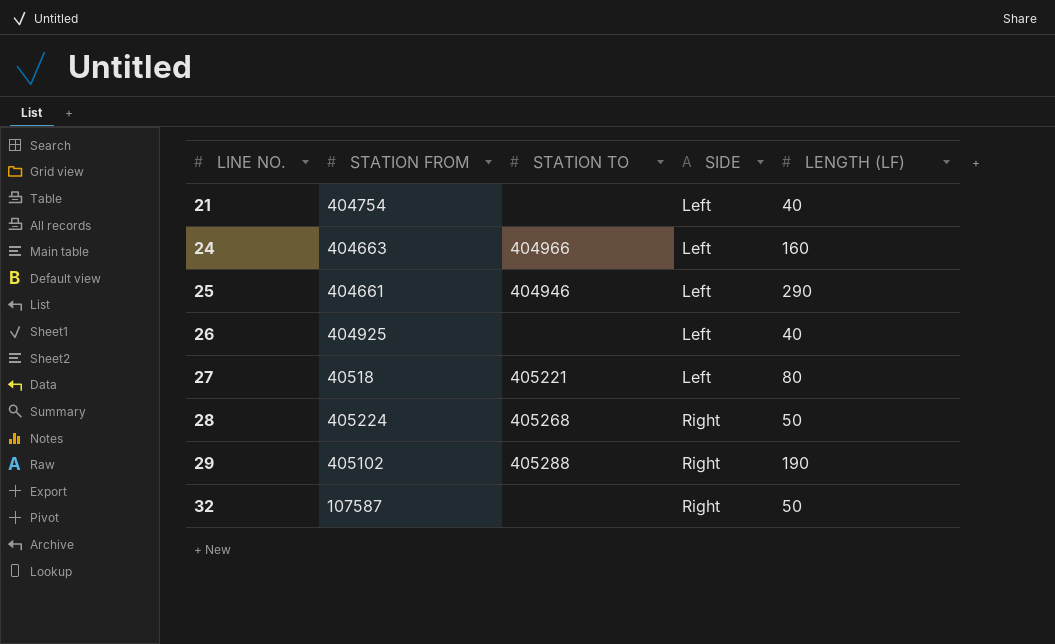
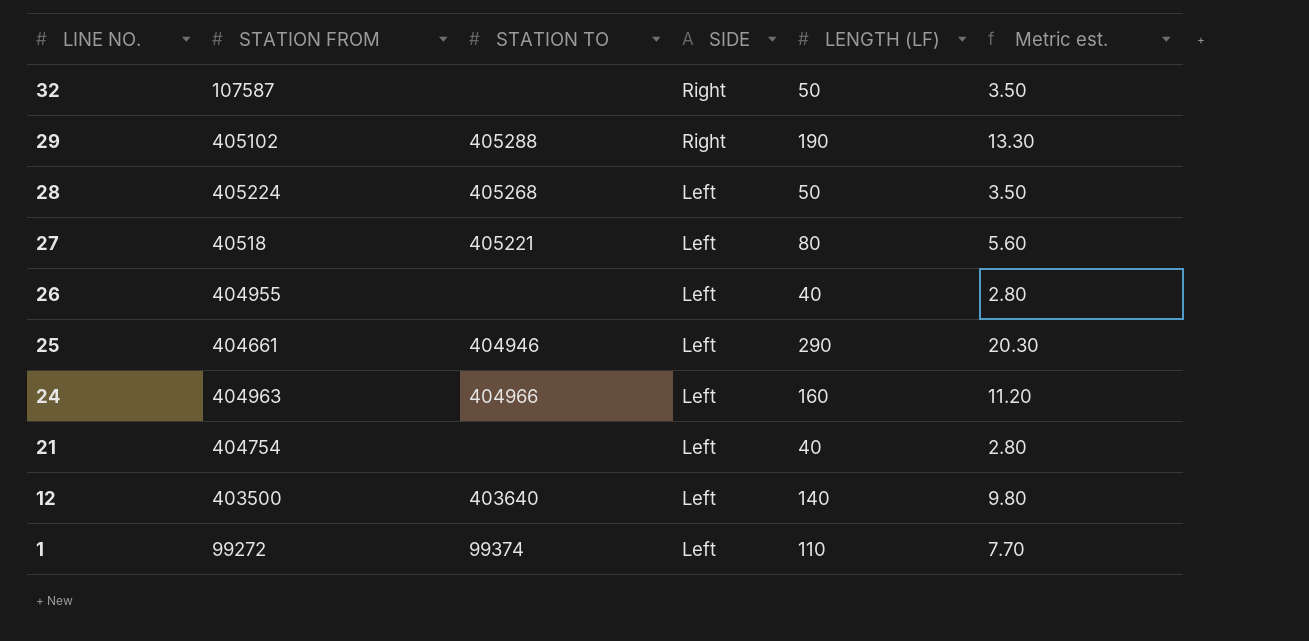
row order: LINE NO. ascending -> LINE NO. descending
column Metric est. | formula: none -> [LENGTH (LF)] * 0.07
28 | SIDE: Right -> Left
26 | STATION FROM: 404925 -> 404955
24 | STATION FROM: 404663 -> 404963
row 12: none -> 403500 | 403640 | Left | 140 | 9.80
row 1: none -> 99272 | 99374 | Left | 110 | 7.70

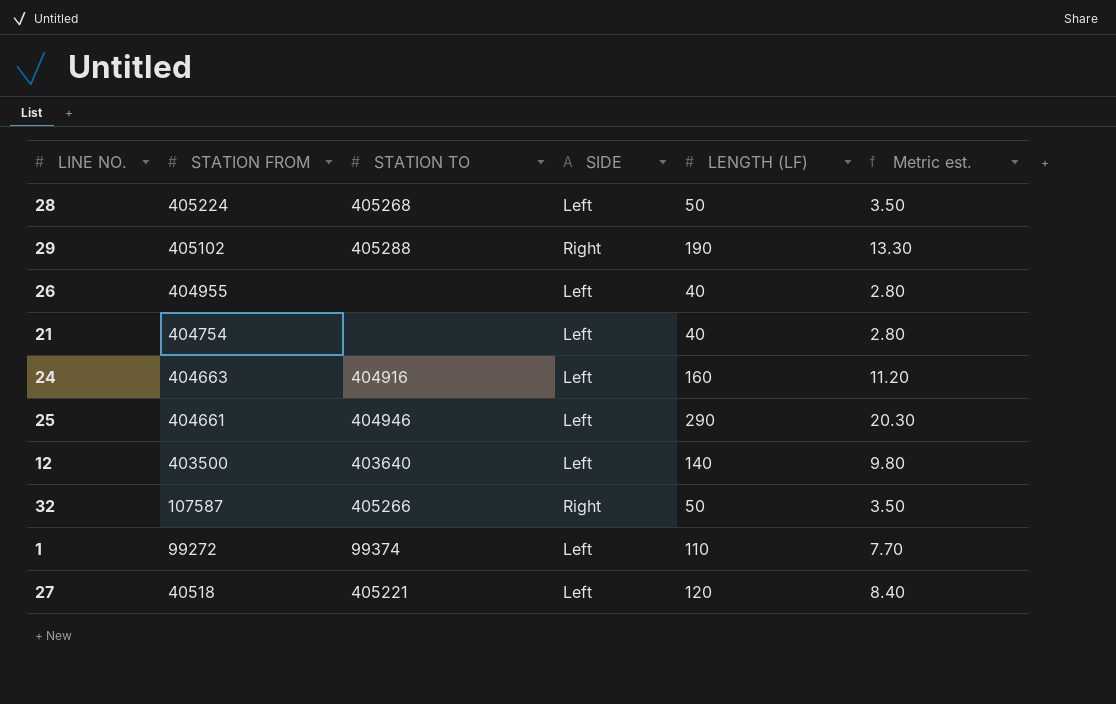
row order: LINE NO. descending -> STATION FROM descending
24 | STATION FROM: 404963 -> 404663
24 | STATION TO: 404966 -> 404916
32 | STATION TO: none -> 405266
27 | LENGTH (LF): 80 -> 120
27 | Metric est.: 5.60 -> 8.40

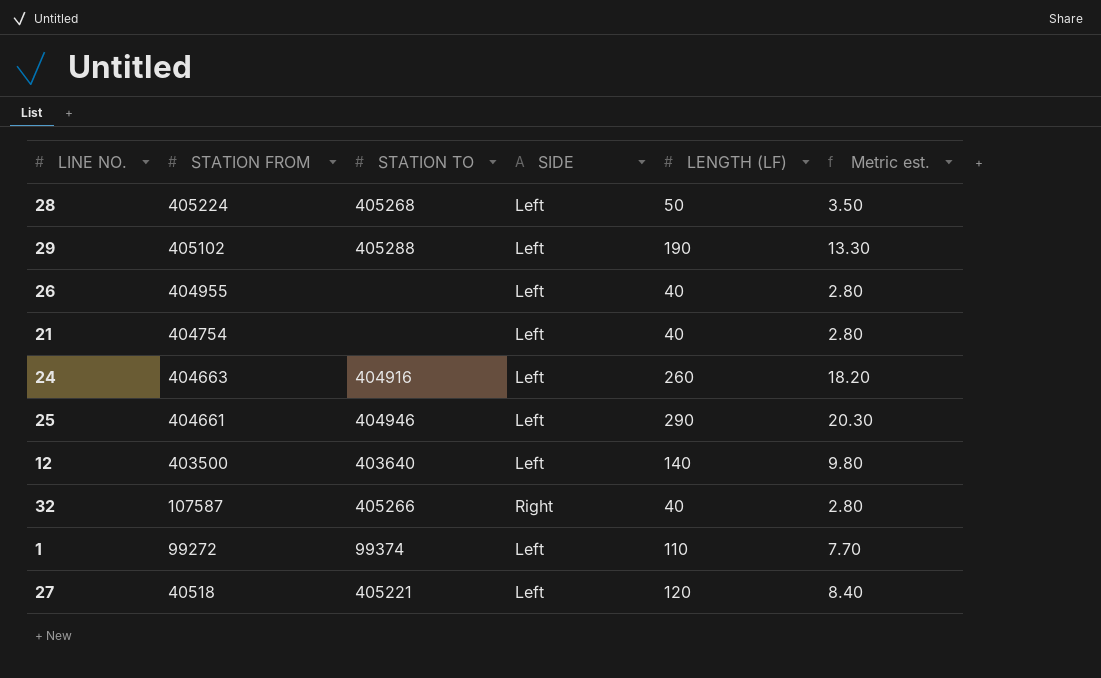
29 | SIDE: Right -> Left
24 | LENGTH (LF): 160 -> 260
24 | Metric est.: 11.20 -> 18.20
32 | LENGTH (LF): 50 -> 40
32 | Metric est.: 3.50 -> 2.80

